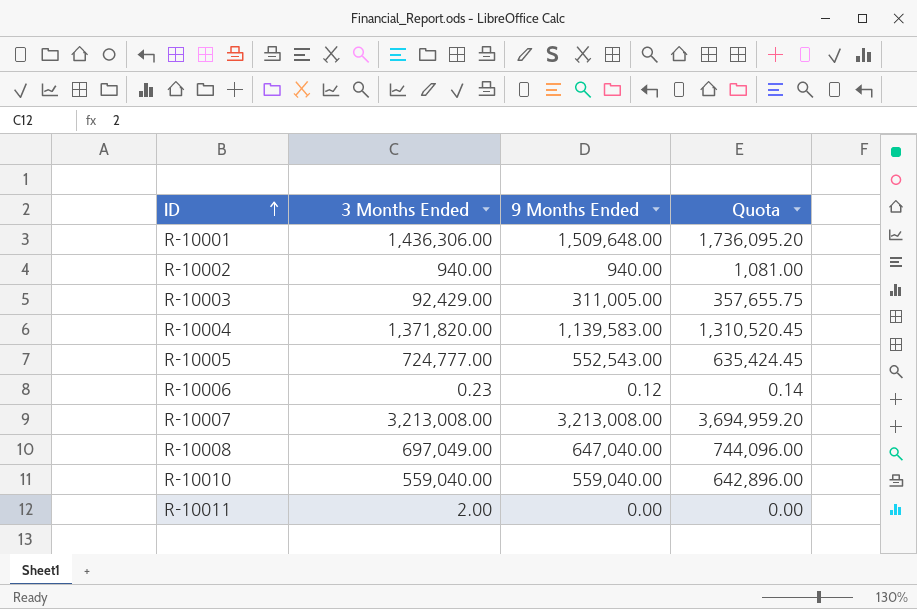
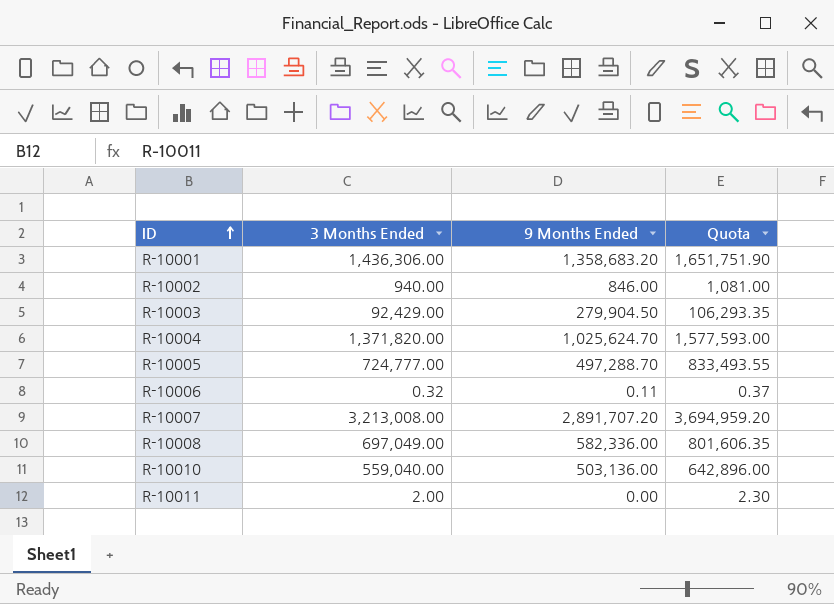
column Quota | formula: [9 Months Ended] * 1.15 -> [3 Months Ended] * 1.15
R-10001 | 9 Months Ended: 1,509,648.00 -> 1,358,683.20
R-10002 | 9 Months Ended: 940.00 -> 846.00
R-10003 | 9 Months Ended: 311,005.00 -> 279,904.50
R-10004 | 9 Months Ended: 1,139,583.00 -> 1,025,624.70
R-10005 | 9 Months Ended: 552,543.00 -> 497,288.70
R-10006 | 3 Months Ended: 0.23 -> 0.32
R-10006 | 9 Months Ended: 0.12 -> 0.11
R-10007 | 9 Months Ended: 3,213,008.00 -> 2,891,707.20
R-10008 | 9 Months Ended: 647,040.00 -> 582,336.00
R-10010 | 9 Months Ended: 559,040.00 -> 503,136.00

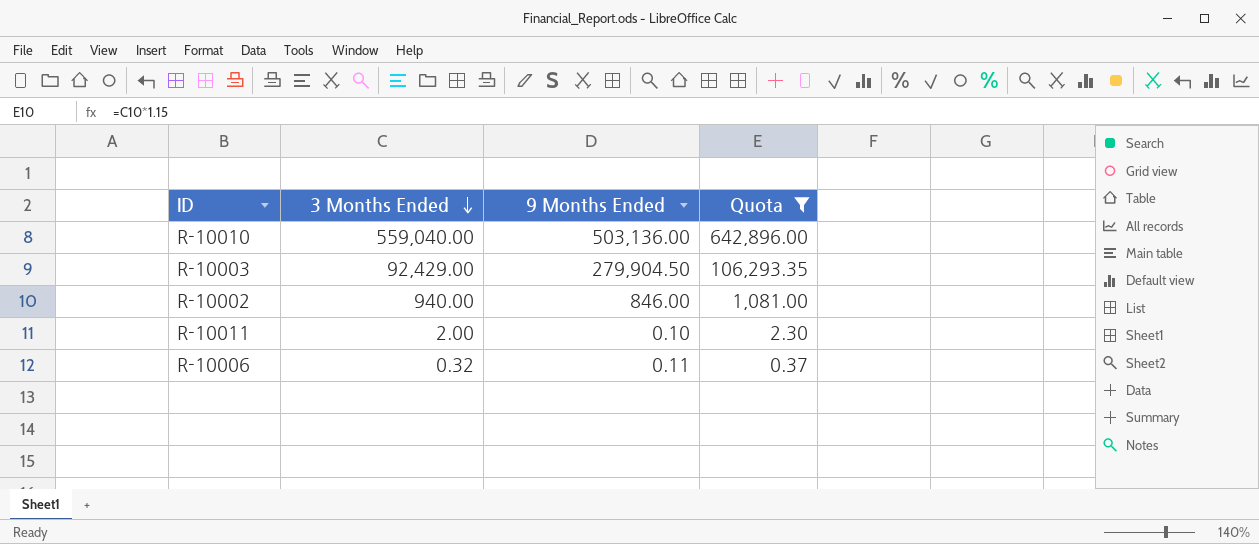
filter: none -> Quota <= 642,896.00
row order: ID ascending -> 3 Months Ended descending
R-10011 | 9 Months Ended: 0.00 -> 0.10

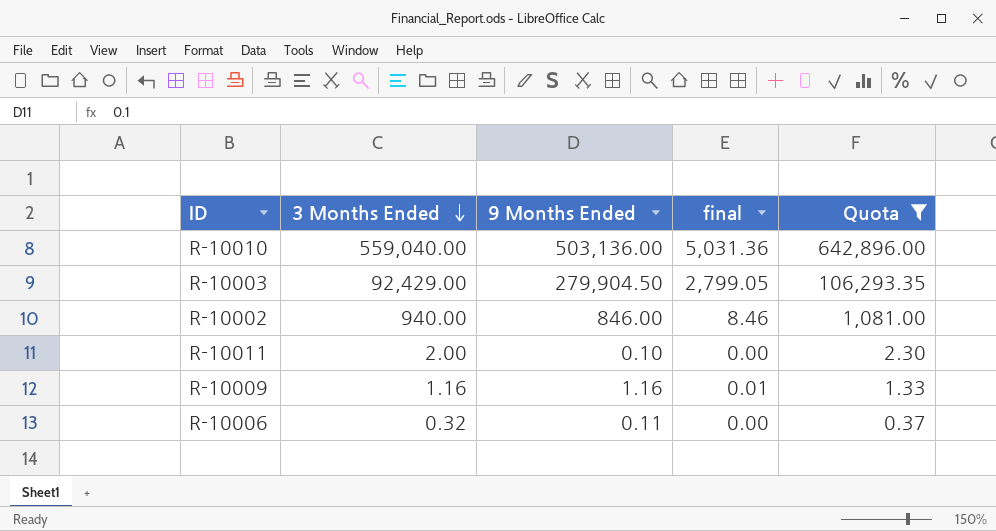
column final | formula: none -> [9 Months Ended] * 0.01
row R-10009: none -> 1.16 | 1.16 | 0.01 | 1.33

